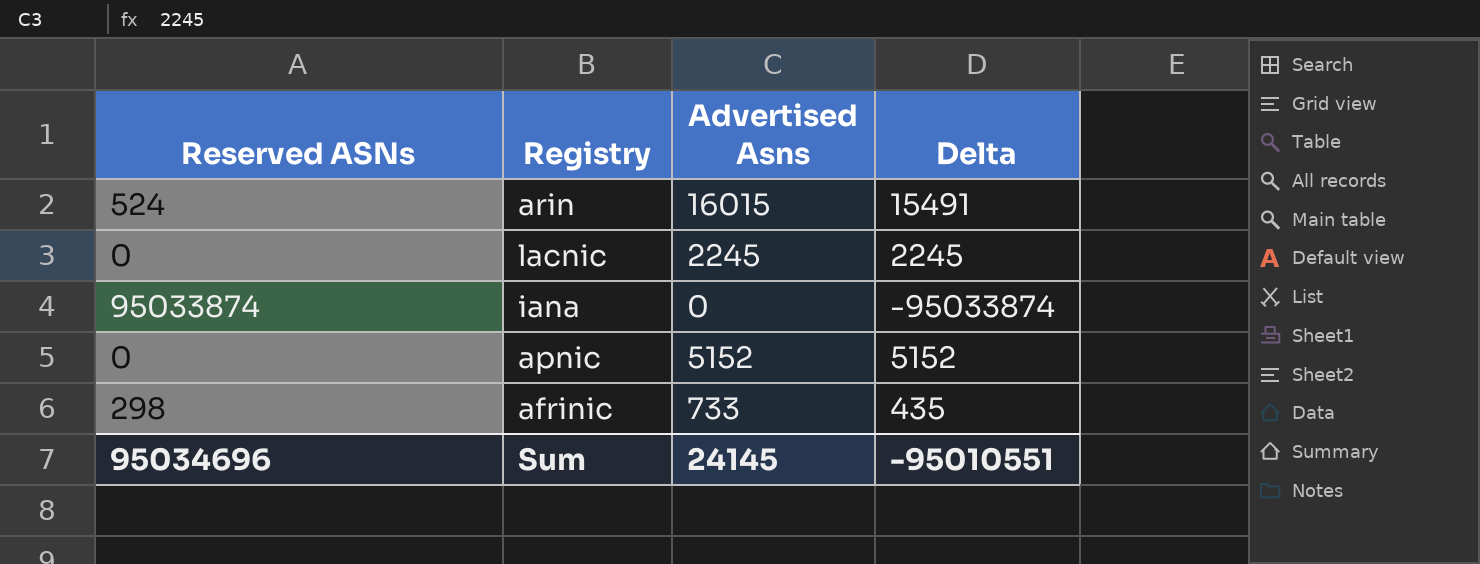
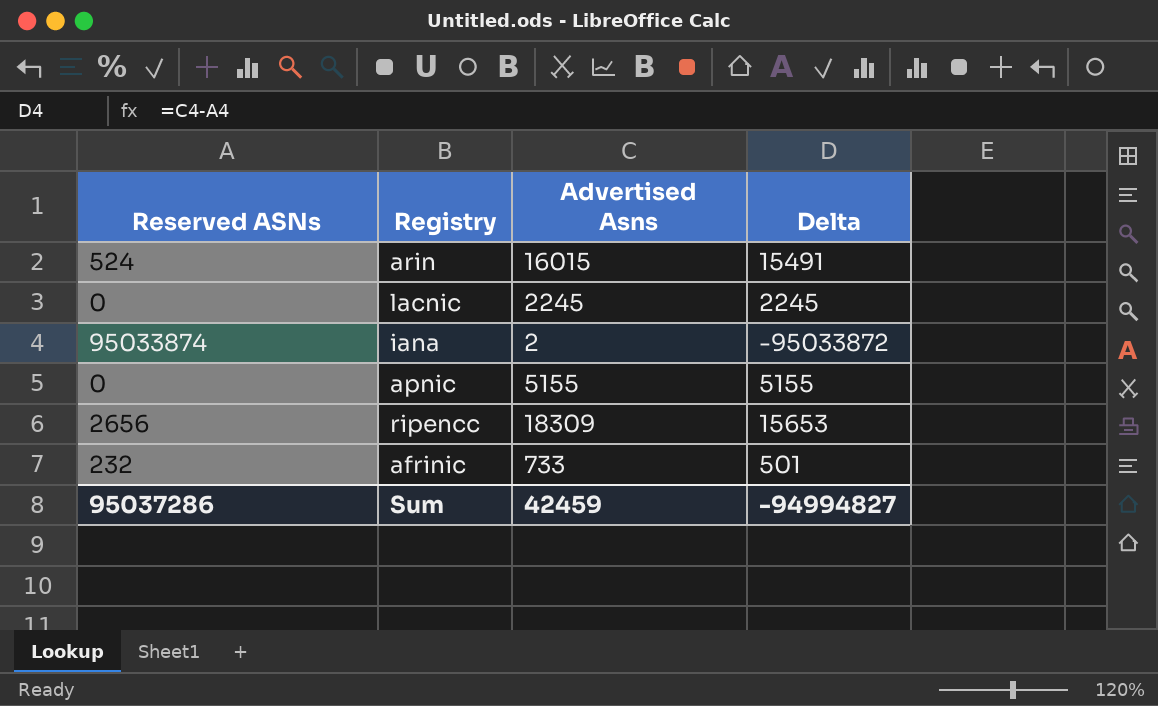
iana | Advertised Asns: 0 -> 2
iana | Delta: -95033874 -> -95033872
apnic | Advertised Asns: 5152 -> 5155
apnic | Delta: 5152 -> 5155
row ripencc: none -> 2656 | 18309 | 15653
afrinic | Reserved ASNs: 298 -> 232
afrinic | Delta: 435 -> 501
Sum | Reserved ASNs: 95034696 -> 95037286
Sum | Advertised Asns: 24145 -> 42459
Sum | Delta: -95010551 -> -94994827

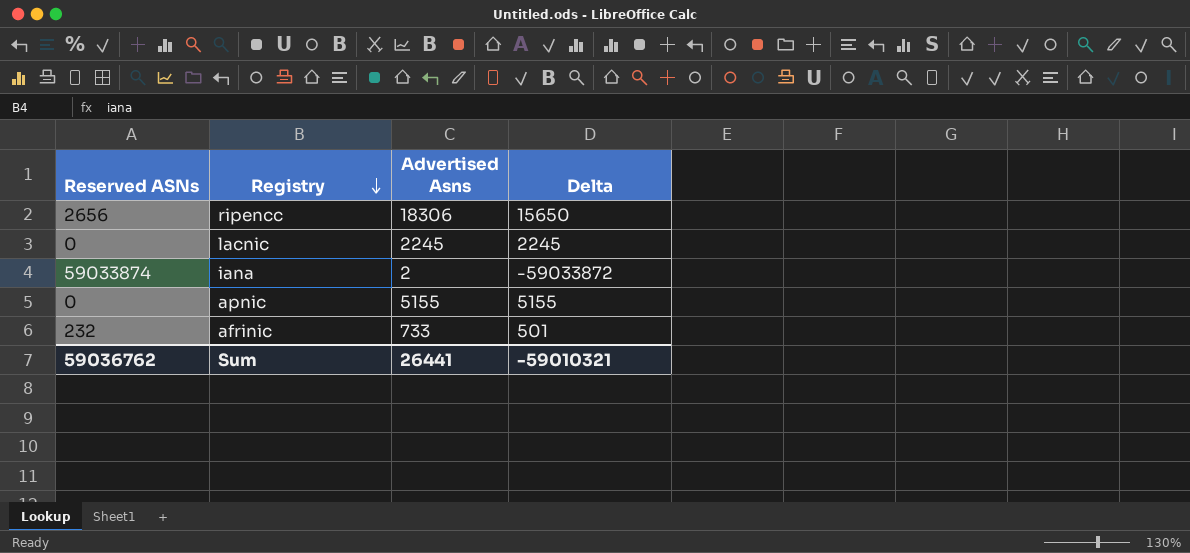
row order: none -> Registry descending
row arin: 524 | 16015 | 15491 -> none
ripencc | Advertised Asns: 18309 -> 18306
ripencc | Delta: 15653 -> 15650
iana | Reserved ASNs: 95033874 -> 59033874
iana | Delta: -95033872 -> -59033872
Sum | Reserved ASNs: 95037286 -> 59036762
Sum | Advertised Asns: 42459 -> 26441
Sum | Delta: -94994827 -> -59010321

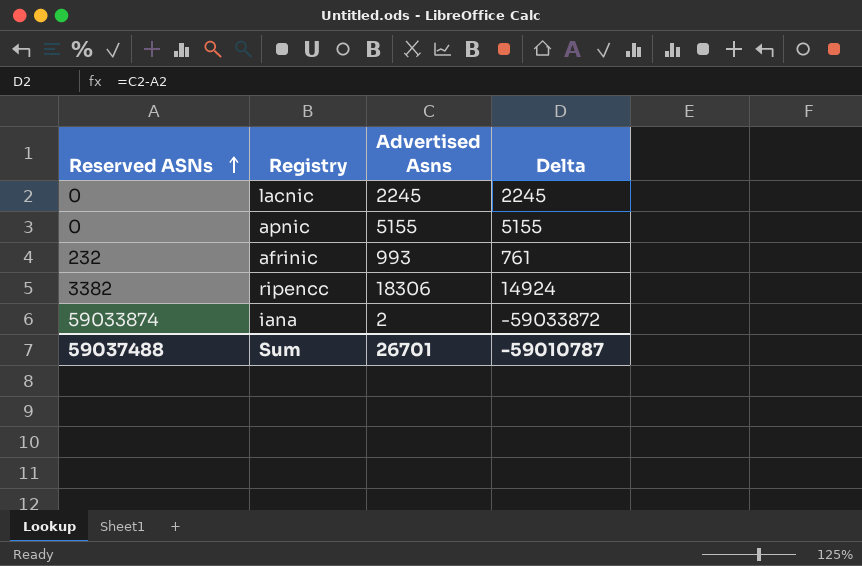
row order: Registry descending -> Reserved ASNs ascending
afrinic | Advertised Asns: 733 -> 993
afrinic | Delta: 501 -> 761
ripencc | Reserved ASNs: 2656 -> 3382
ripencc | Delta: 15650 -> 14924
Sum | Reserved ASNs: 59036762 -> 59037488
Sum | Advertised Asns: 26441 -> 26701
Sum | Delta: -59010321 -> -59010787

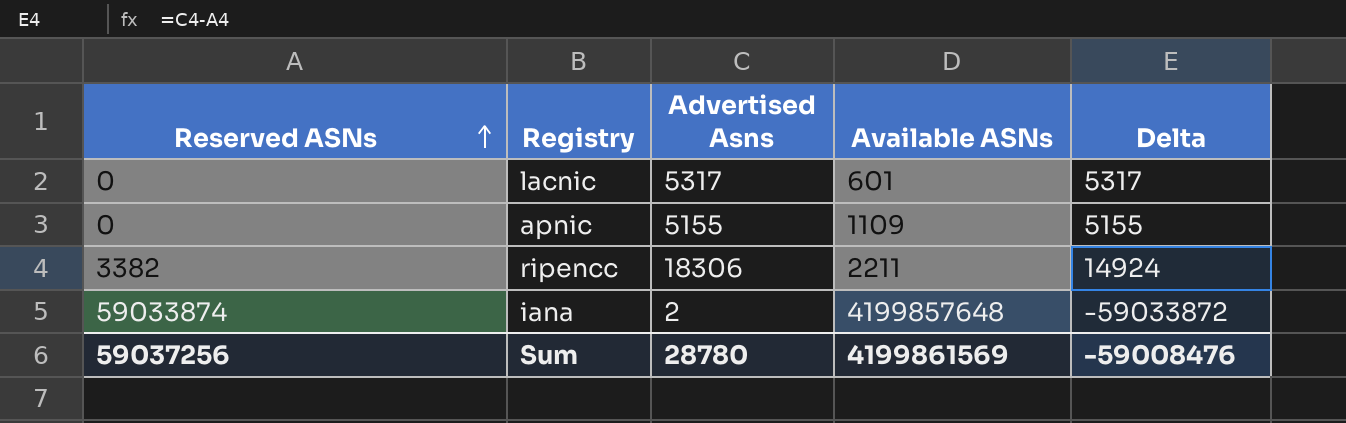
column Available ASNs | position: none -> 4
row afrinic: 232 | 993 | 761 -> none
lacnic | Advertised Asns: 2245 -> 5317
lacnic | Delta: 2245 -> 5317
Sum | Reserved ASNs: 59037488 -> 59037256
Sum | Advertised Asns: 26701 -> 28780
Sum | Delta: -59010787 -> -59008476

